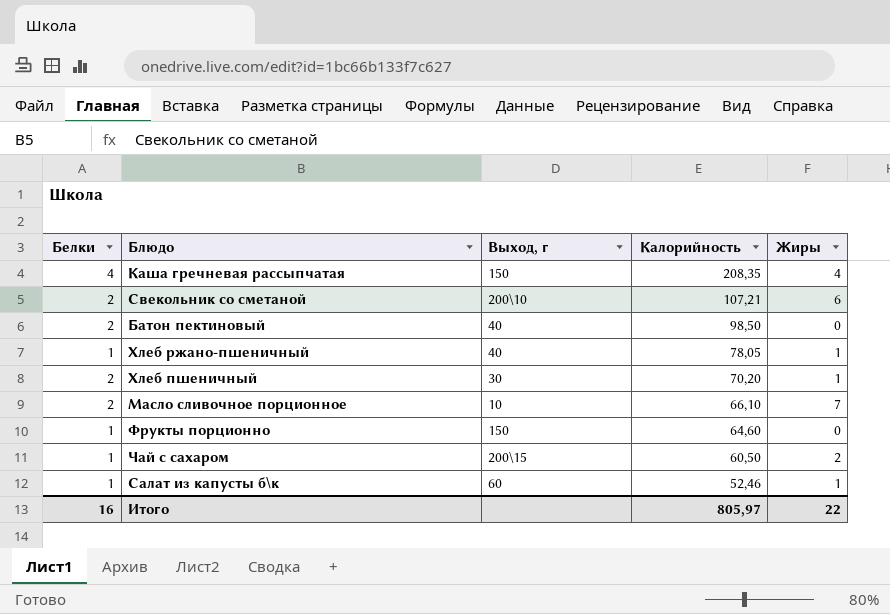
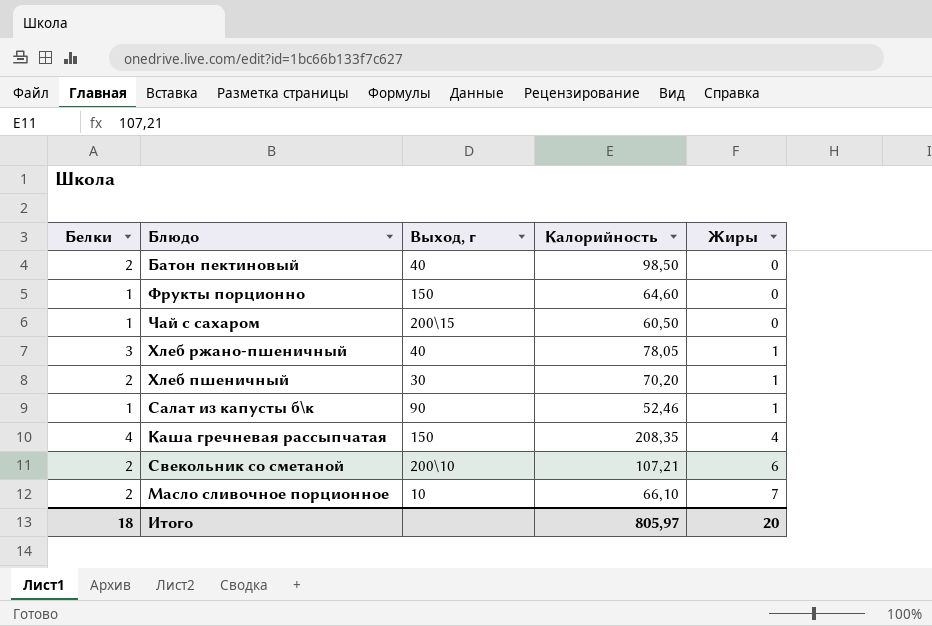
row order: Калорийность descending -> Жиры ascending
Чай с сахаром | Жиры: 2 -> 0
Хлеб ржано-пшеничный | Белки: 1 -> 3
Салат из капусты б\к | Выход, г: 60 -> 90
Итого | Белки: 16 -> 18
Итого | Жиры: 22 -> 20

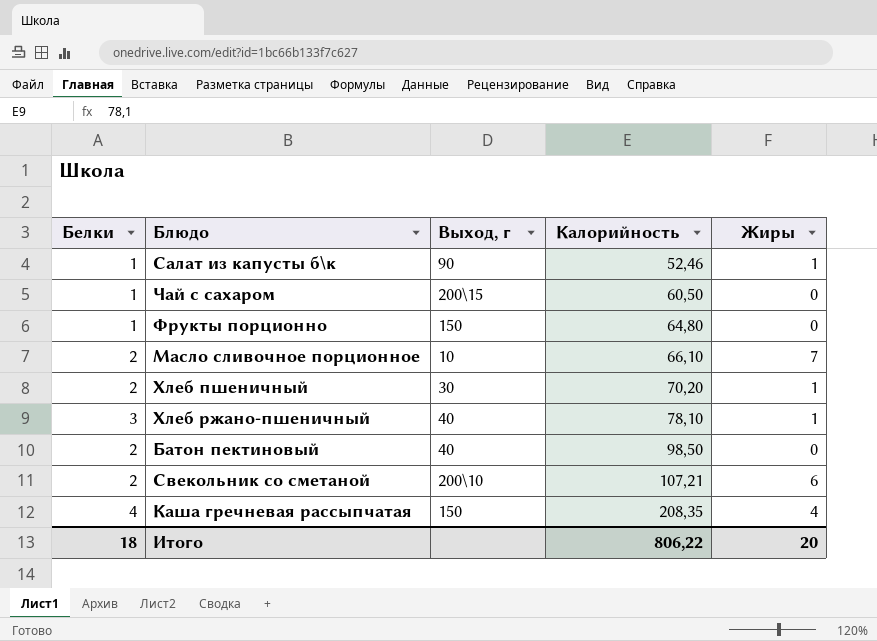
row order: Жиры ascending -> Калорийность ascending
Фрукты порционно | Калорийность: 64,60 -> 64,80
Хлеб ржано-пшеничный | Калорийность: 78,05 -> 78,10
Итого | Калорийность: 805,97 -> 806,22

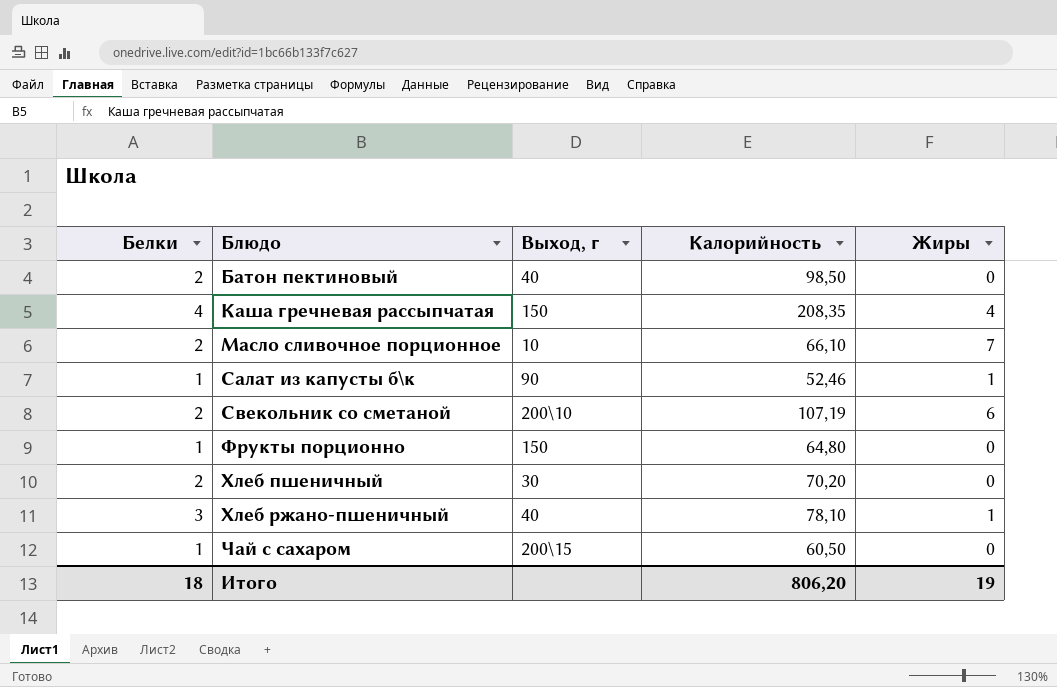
row order: Калорийность ascending -> Блюдо ascending
Свекольник со сметаной | Калорийность: 107,21 -> 107,19
Хлеб пшеничный | Жиры: 1 -> 0
Итого | Калорийность: 806,22 -> 806,20
Итого | Жиры: 20 -> 19

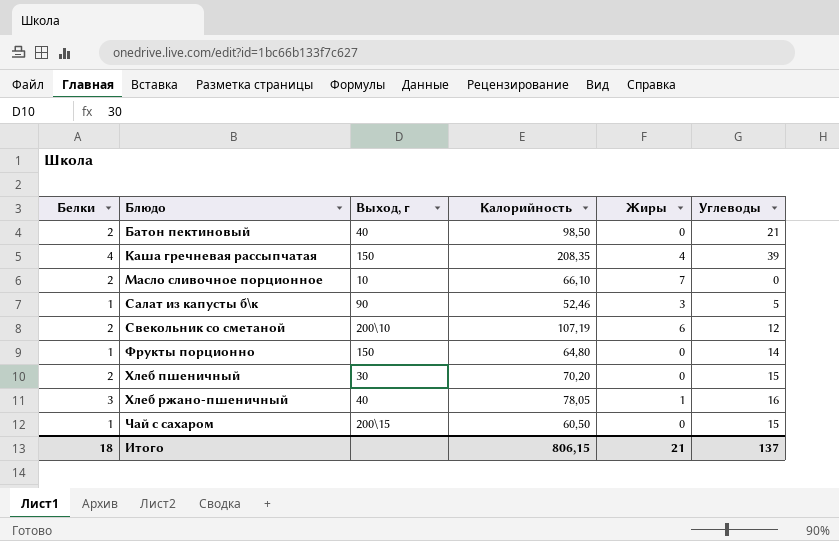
column Углеводы | position: none -> 6
Салат из капусты б\к | Жиры: 1 -> 3
Хлеб ржано-пшеничный | Калорийность: 78,10 -> 78,05
Итого | Калорийность: 806,20 -> 806,15
Итого | Жиры: 19 -> 21

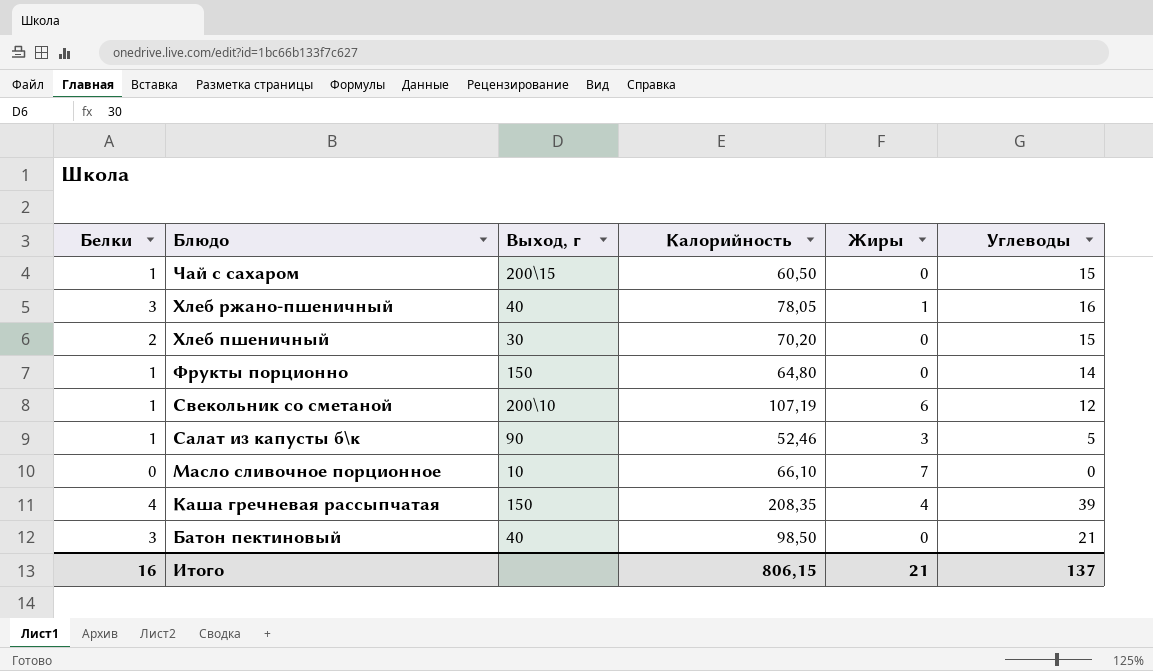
row order: Блюдо ascending -> Блюдо descending
Свекольник со сметаной | Белки: 2 -> 1
Масло сливочное порционное | Белки: 2 -> 0
Батон пектиновый | Белки: 2 -> 3
Итого | Белки: 18 -> 16

